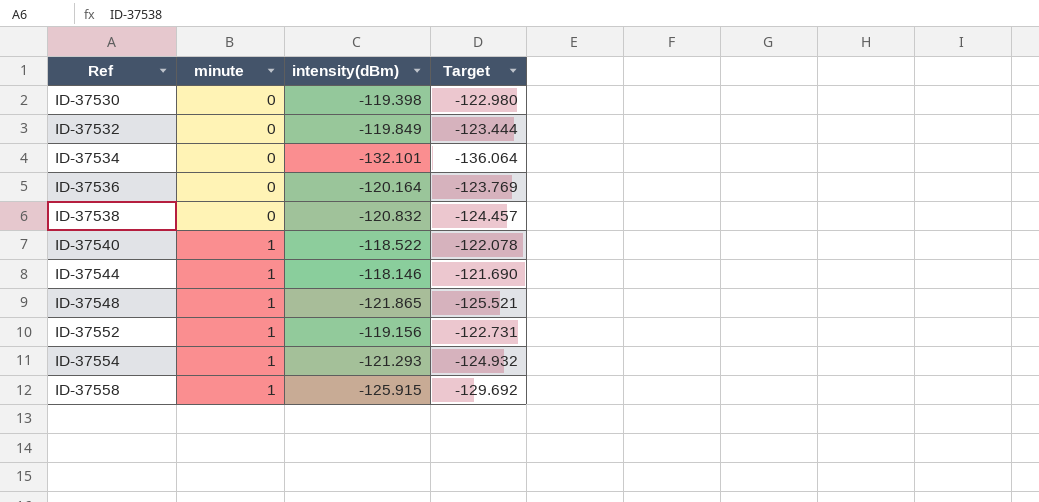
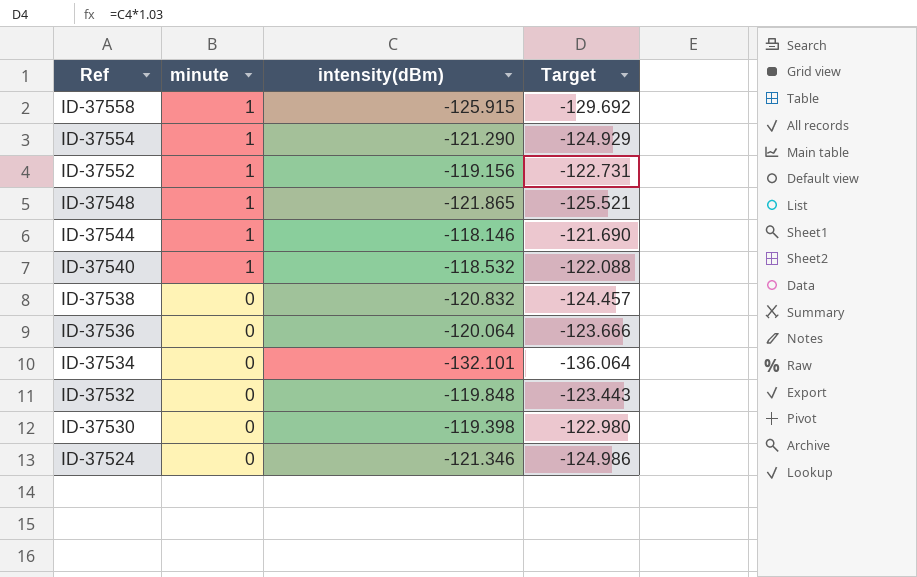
row order: Ref ascending -> Ref descending
ID-37554 | intensity(dBm): -121.293 -> -121.290
ID-37554 | Target: -124.932 -> -124.929
ID-37540 | intensity(dBm): -118.522 -> -118.532
ID-37540 | Target: -122.078 -> -122.088
ID-37536 | intensity(dBm): -120.164 -> -120.064
ID-37536 | Target: -123.769 -> -123.666
ID-37532 | intensity(dBm): -119.849 -> -119.848
ID-37532 | Target: -123.444 -> -123.443
row ID-37524: none -> 0 | -121.346 | -124.986

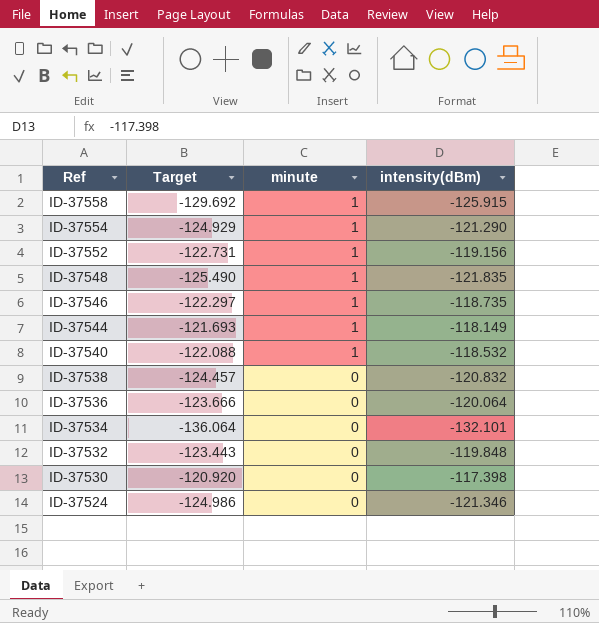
column Target | position: 4 -> 2
ID-37548 | Target: -125.521 -> -125.490
ID-37548 | intensity(dBm): -121.865 -> -121.835
row ID-37546: none -> -122.297 | 1 | -118.735
ID-37544 | Target: -121.690 -> -121.693
ID-37544 | intensity(dBm): -118.146 -> -118.149
ID-37530 | Target: -122.980 -> -120.920
ID-37530 | intensity(dBm): -119.398 -> -117.398

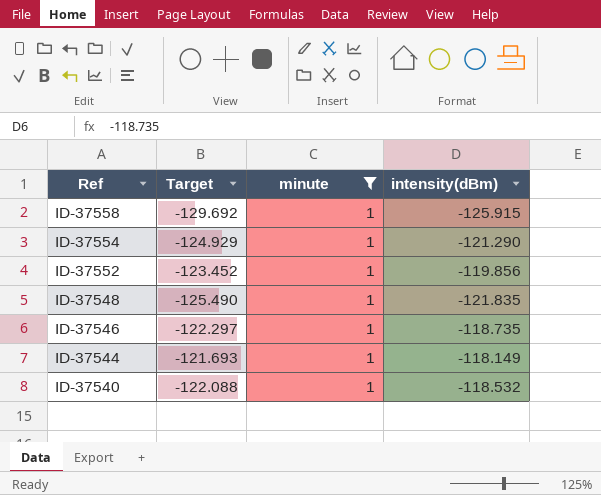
filter: none -> minute = 1
ID-37552 | Target: -122.731 -> -123.452
ID-37552 | intensity(dBm): -119.156 -> -119.856

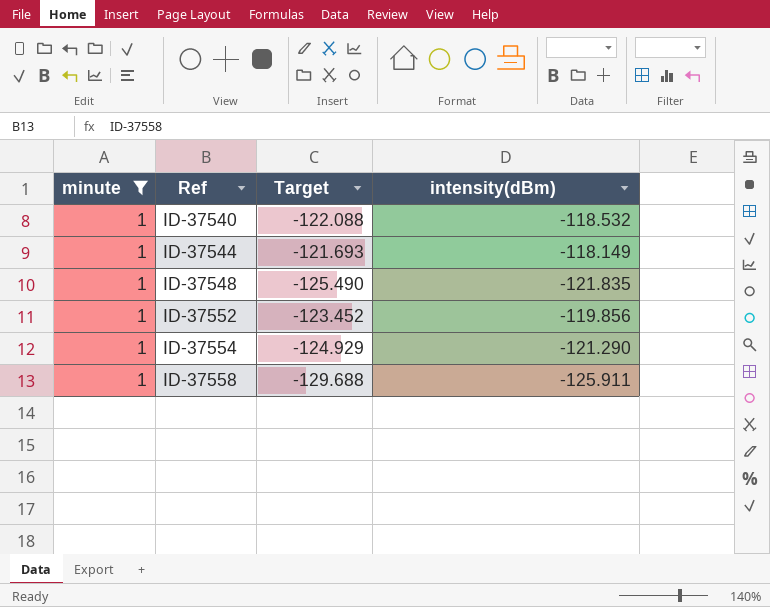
row order: Ref descending -> Ref ascending
column minute | position: 3 -> 1
row ID-37546: -122.297 | 1 | -118.735 -> none
ID-37558 | Target: -129.692 -> -129.688
ID-37558 | intensity(dBm): -125.915 -> -125.911

